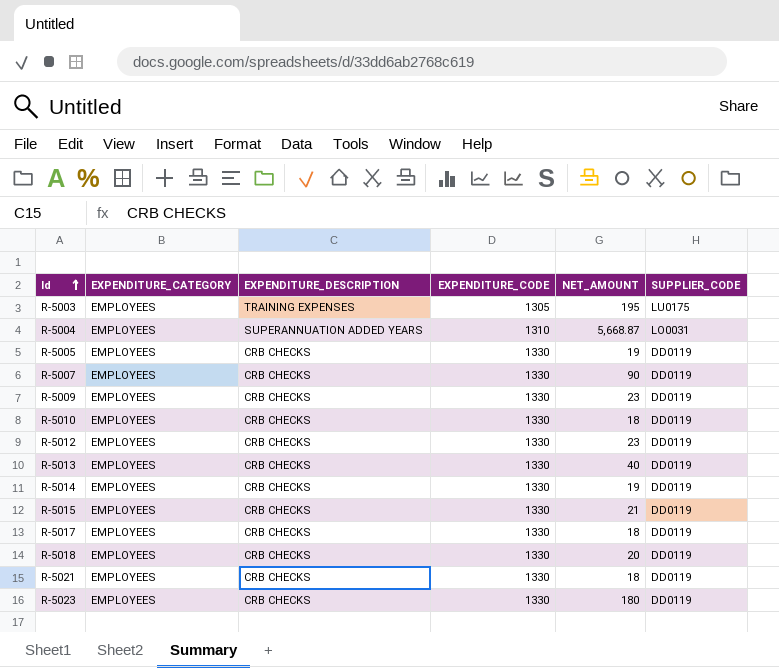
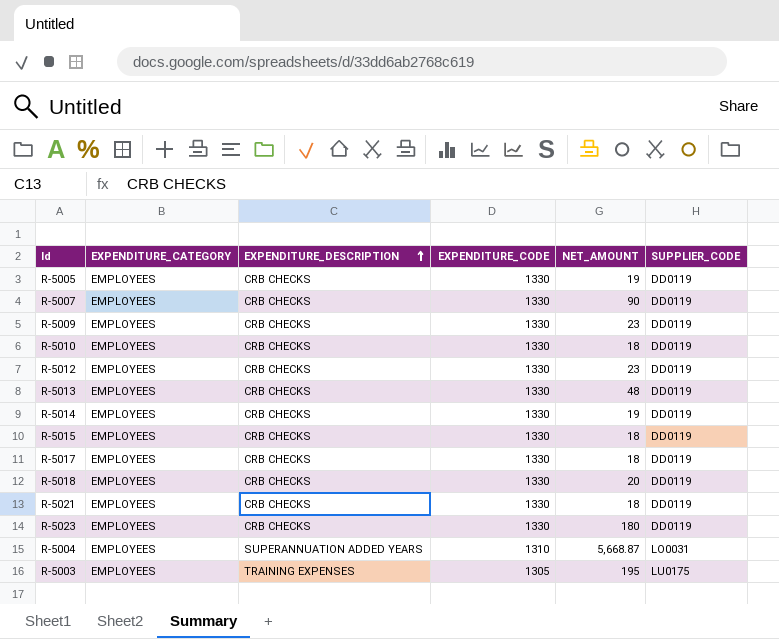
row order: Id ascending -> EXPENDITURE_DESCRIPTION ascending
R-5013 | NET_AMOUNT: 40 -> 48
R-5015 | NET_AMOUNT: 21 -> 18

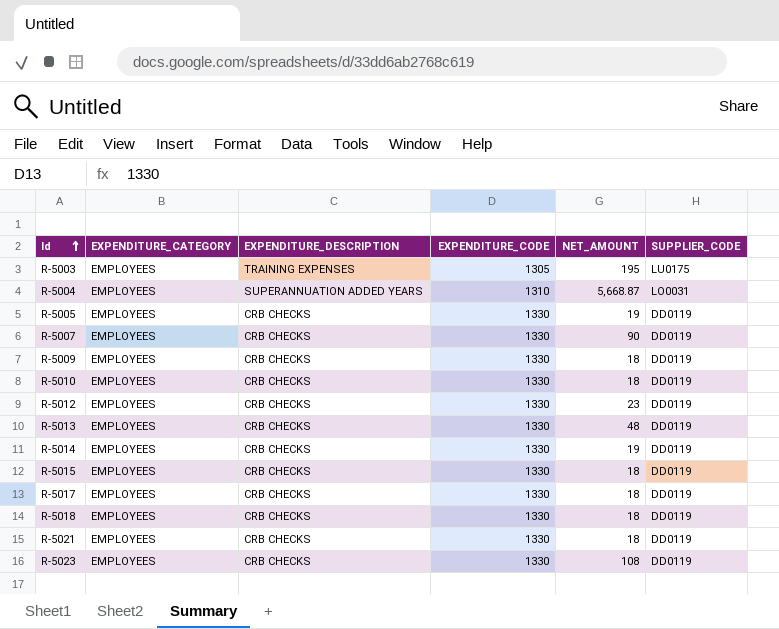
row order: EXPENDITURE_DESCRIPTION ascending -> Id ascending
R-5009 | NET_AMOUNT: 23 -> 18
R-5018 | NET_AMOUNT: 20 -> 18
R-5023 | NET_AMOUNT: 180 -> 108

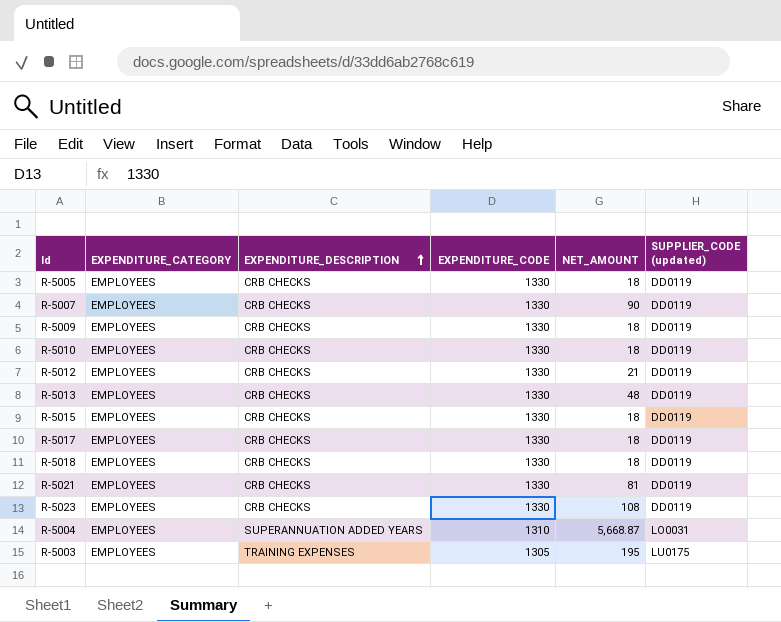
row order: Id ascending -> EXPENDITURE_DESCRIPTION ascending
column name: SUPPLIER_CODE -> SUPPLIER_CODE (updated)
row R-5014: EMPLOYEES | CRB CHECKS | 1330 | 19 | DD0119 -> none
R-5005 | NET_AMOUNT: 19 -> 18
R-5012 | NET_AMOUNT: 23 -> 21
R-5021 | NET_AMOUNT: 18 -> 81

